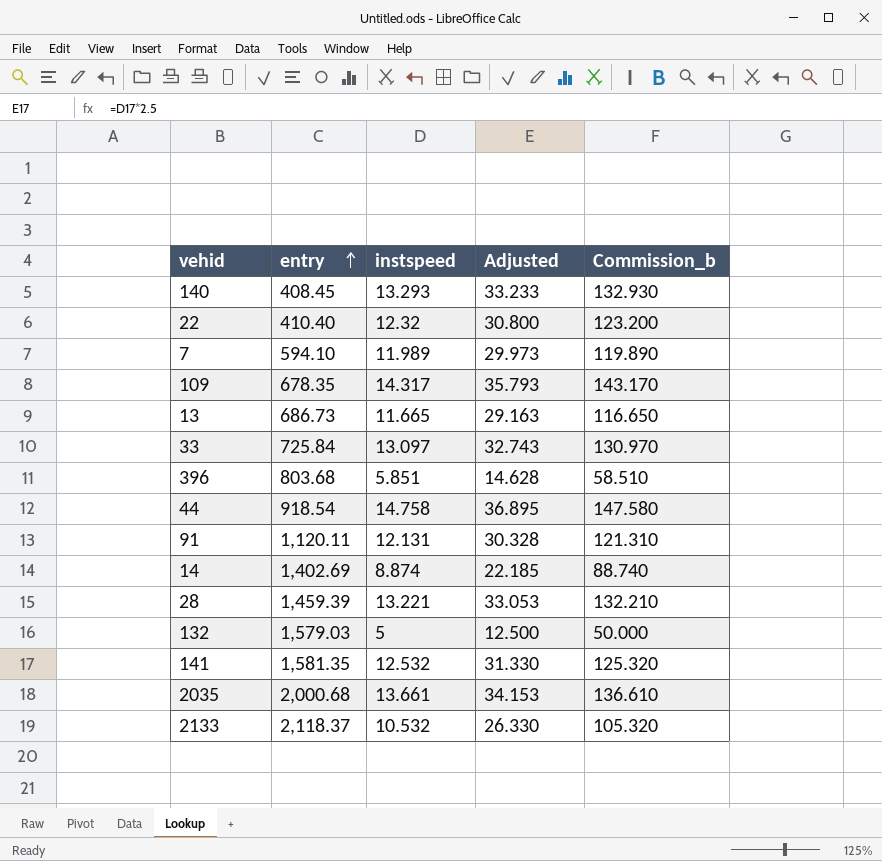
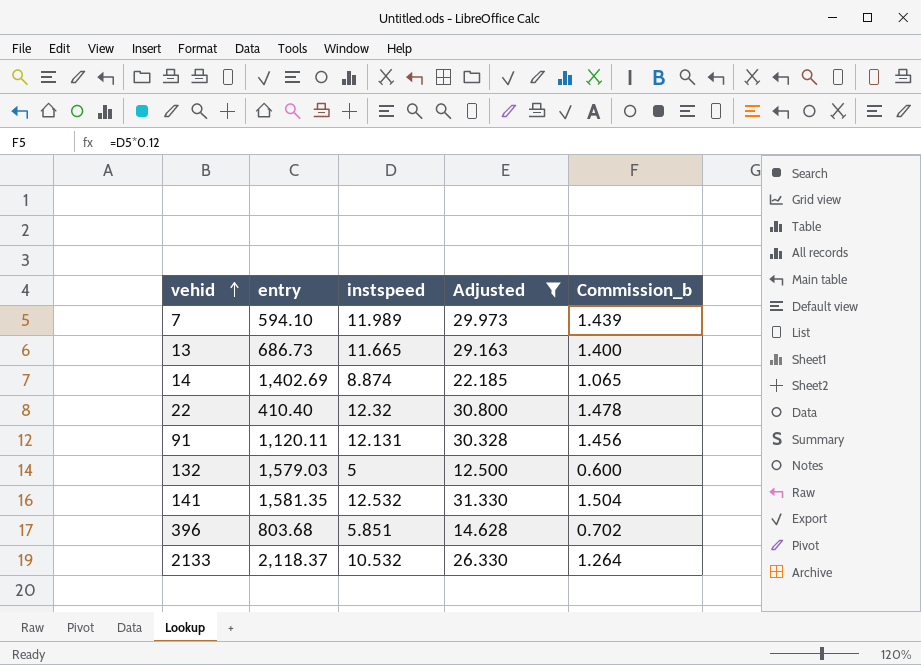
filter: none -> Adjusted <= 31.330
row order: entry ascending -> vehid ascending
column Commission_b | formula: [instspeed] * 10 -> [instspeed] * 0.12

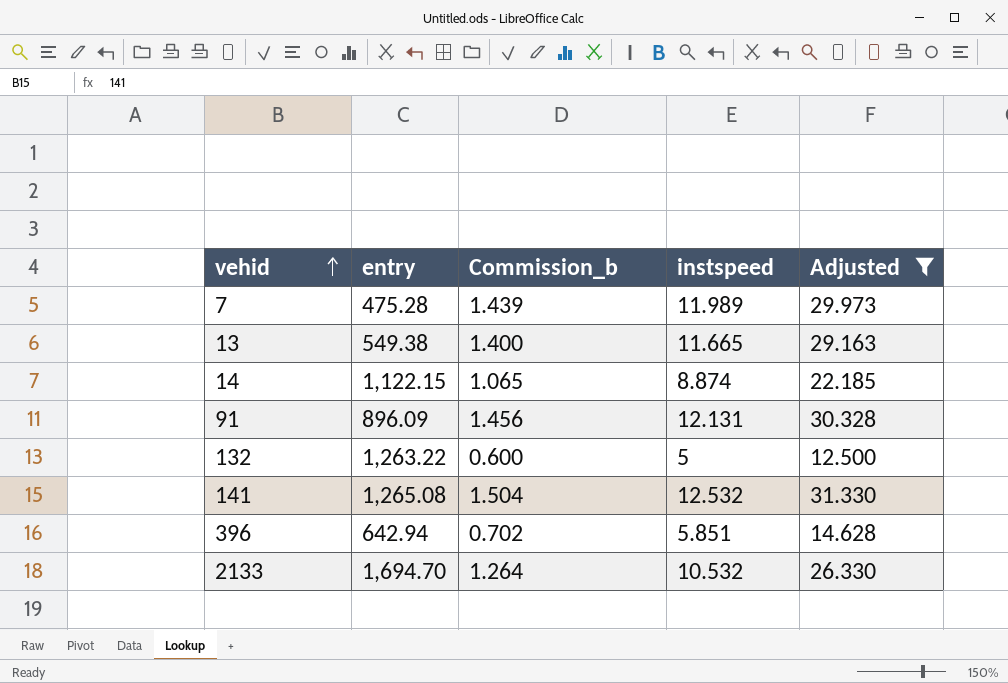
column Commission_b | position: 5 -> 3
row 22: 410.40 | 12.32 | 30.800 | 1.478 -> none
7 | entry: 594.10 -> 475.28
13 | entry: 686.73 -> 549.38
14 | entry: 1,402.69 -> 1,122.15
91 | entry: 1,120.11 -> 896.09
132 | entry: 1,579.03 -> 1,263.22
141 | entry: 1,581.35 -> 1,265.08
396 | entry: 803.68 -> 642.94
2133 | entry: 2,118.37 -> 1,694.70

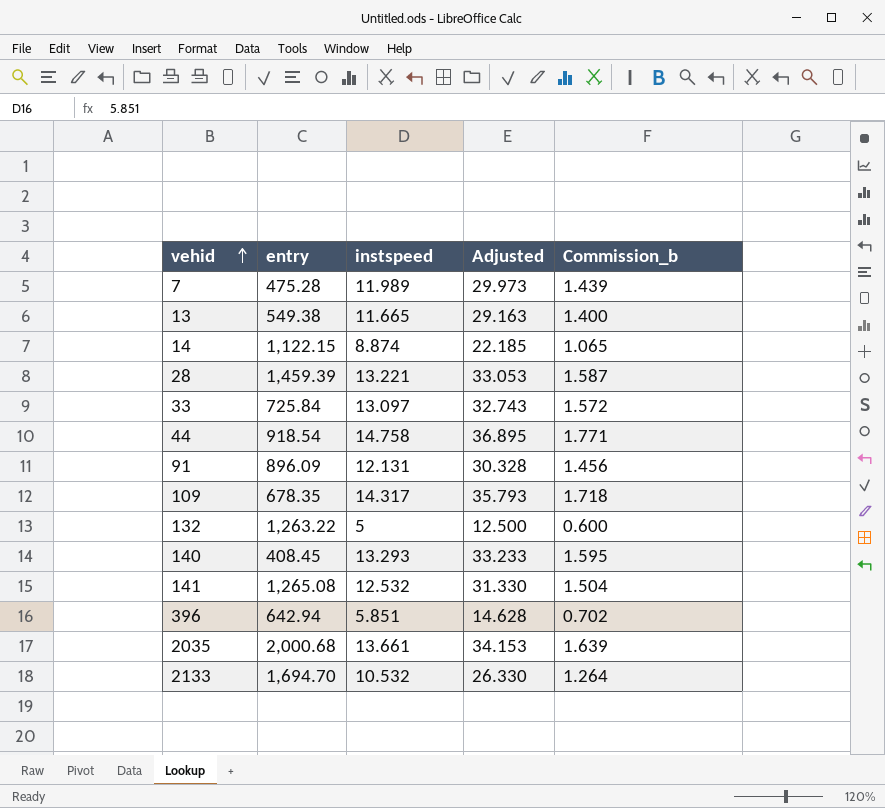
filter: Adjusted <= 31.330 -> none
column Commission_b | position: 3 -> 5

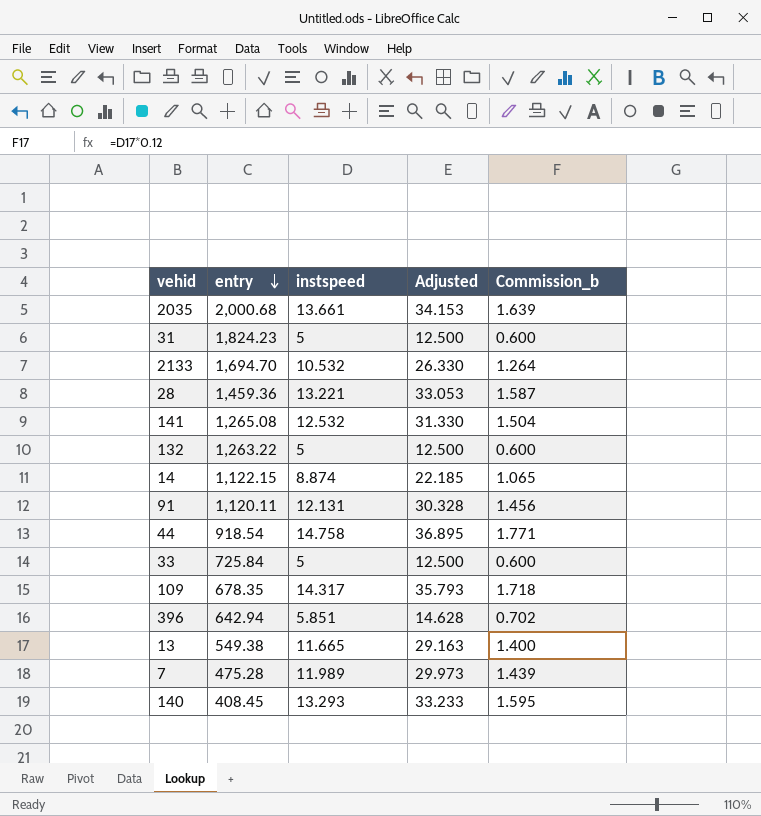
row order: vehid ascending -> entry descending
row 31: none -> 1,824.23 | 5 | 12.500 | 0.600
28 | entry: 1,459.39 -> 1,459.36
91 | entry: 896.09 -> 1,120.11
33 | instspeed: 13.097 -> 5
33 | Adjusted: 32.743 -> 12.500
33 | Commission_b: 1.572 -> 0.600

